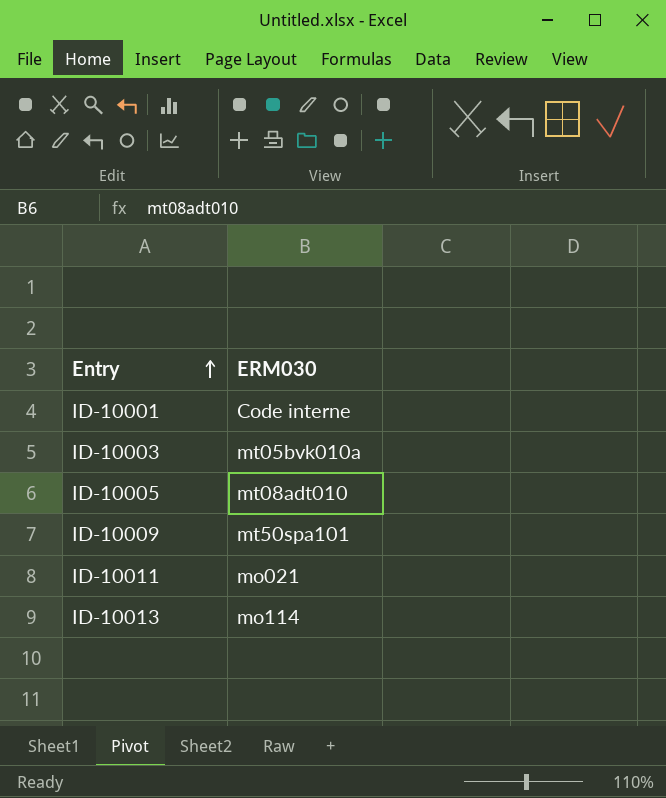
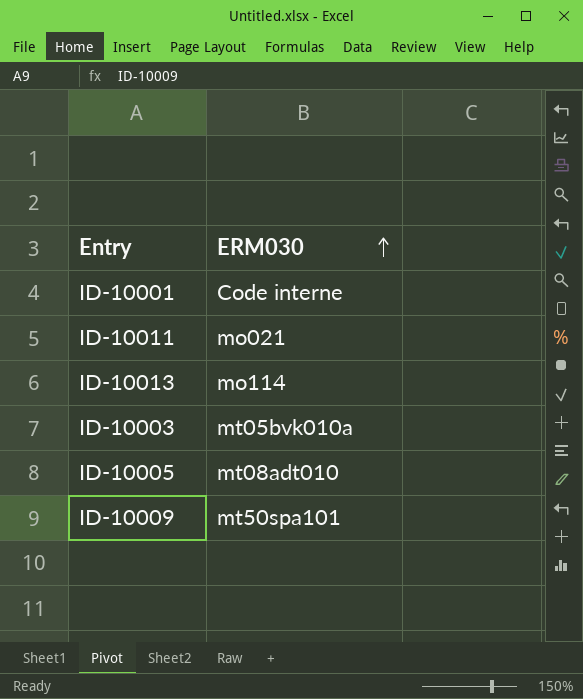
row order: Entry ascending -> ERM030 ascending

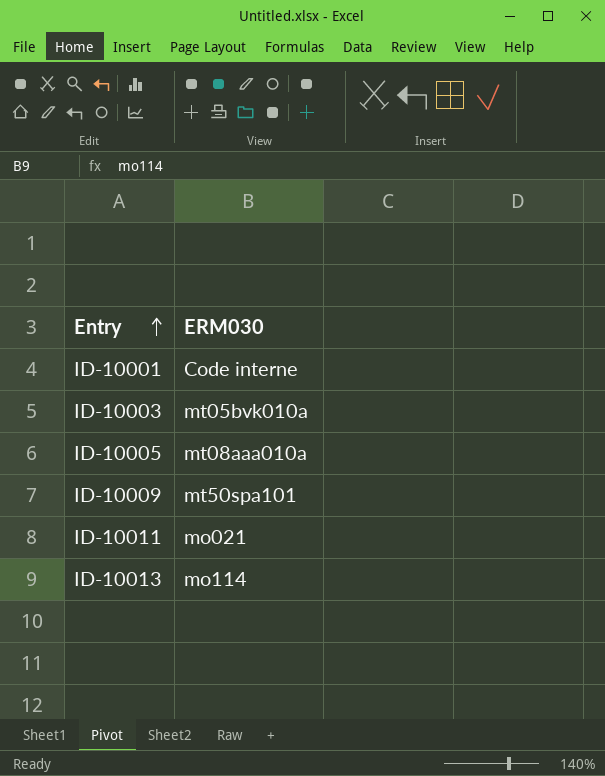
row order: ERM030 ascending -> Entry ascending
ID-10005 | ERM030: mt08adt010 -> mt08aaa010a

